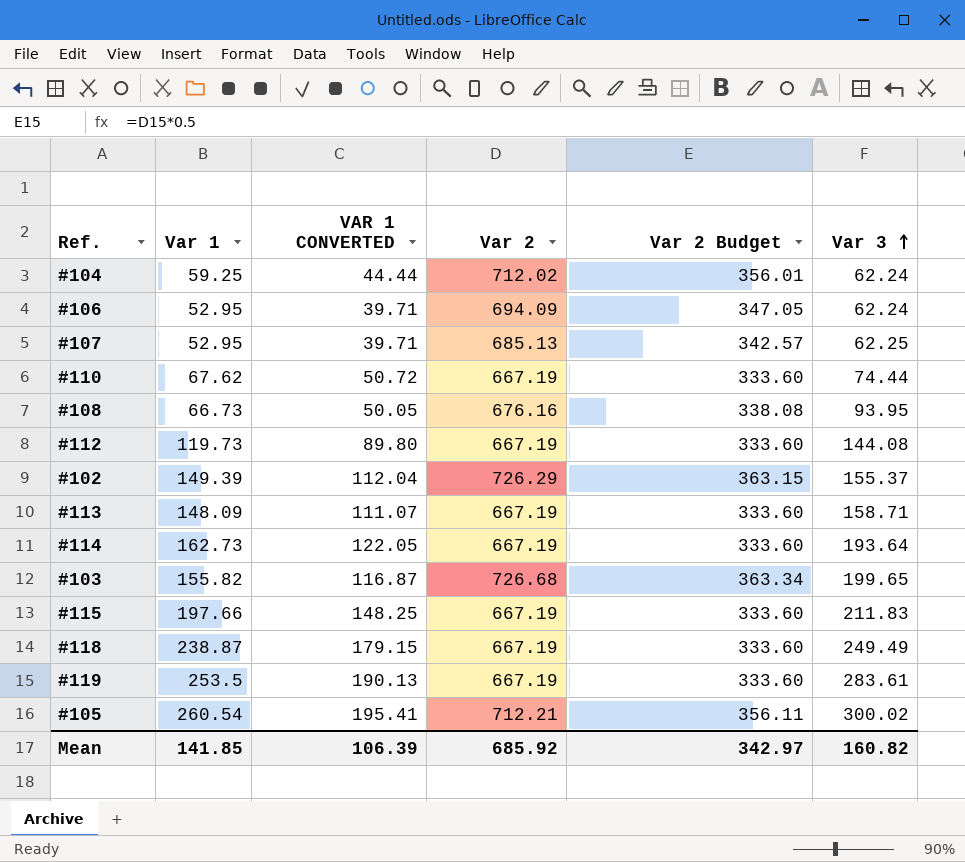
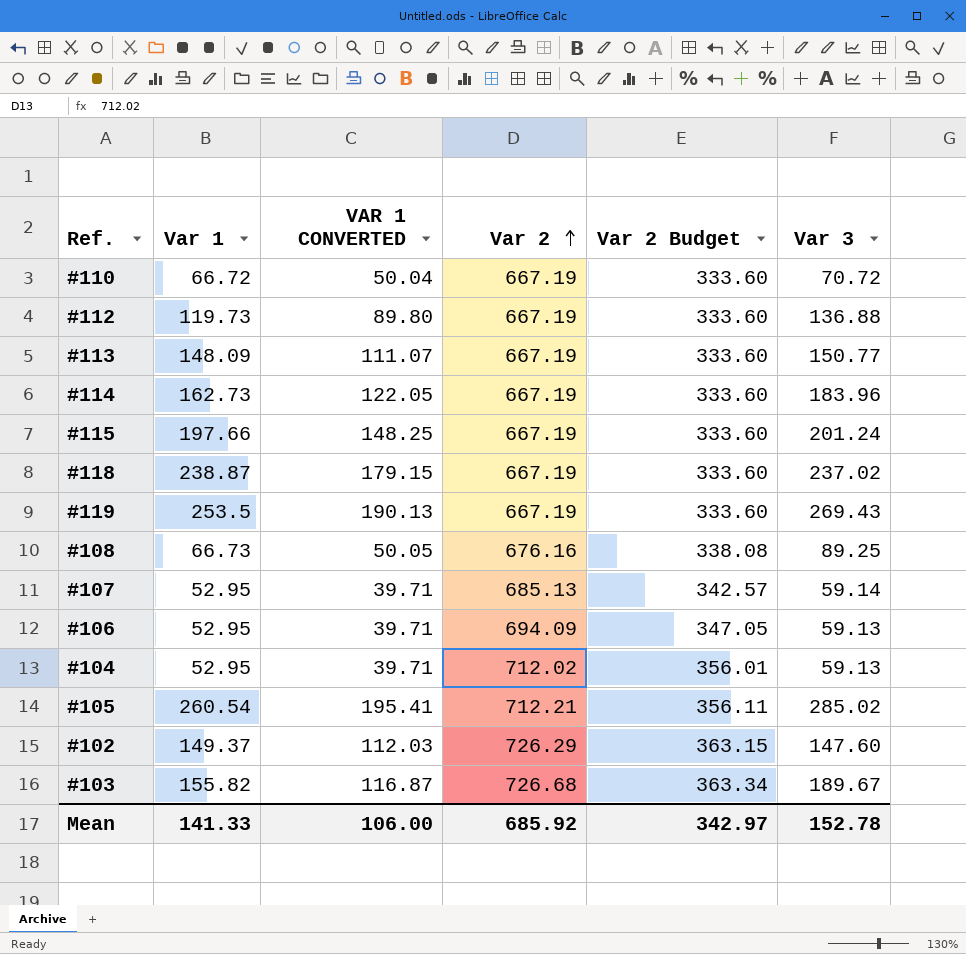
row order: Var 3 ascending -> Var 2 ascending
#110 | Var 1: 67.62 -> 66.72
#110 | VAR 1 CONVERTED: 50.72 -> 50.04
#110 | Var 3: 74.44 -> 70.72
#112 | Var 3: 144.08 -> 136.88
#113 | Var 3: 158.71 -> 150.77
#114 | Var 3: 193.64 -> 183.96
#115 | Var 3: 211.83 -> 201.24
#118 | Var 3: 249.49 -> 237.02
#119 | Var 3: 283.61 -> 269.43
#108 | Var 3: 93.95 -> 89.25
#107 | Var 3: 62.25 -> 59.14
#106 | Var 3: 62.24 -> 59.13
#104 | Var 1: 59.25 -> 52.95
#104 | VAR 1 CONVERTED: 44.44 -> 39.71
#104 | Var 3: 62.24 -> 59.13
#105 | Var 3: 300.02 -> 285.02
#102 | Var 1: 149.39 -> 149.37
#102 | VAR 1 CONVERTED: 112.04 -> 112.03
#102 | Var 3: 155.37 -> 147.60
#103 | Var 3: 199.65 -> 189.67
Mean | Var 1: 141.85 -> 141.33
Mean | VAR 1 CONVERTED: 106.39 -> 106.00
Mean | Var 3: 160.82 -> 152.78

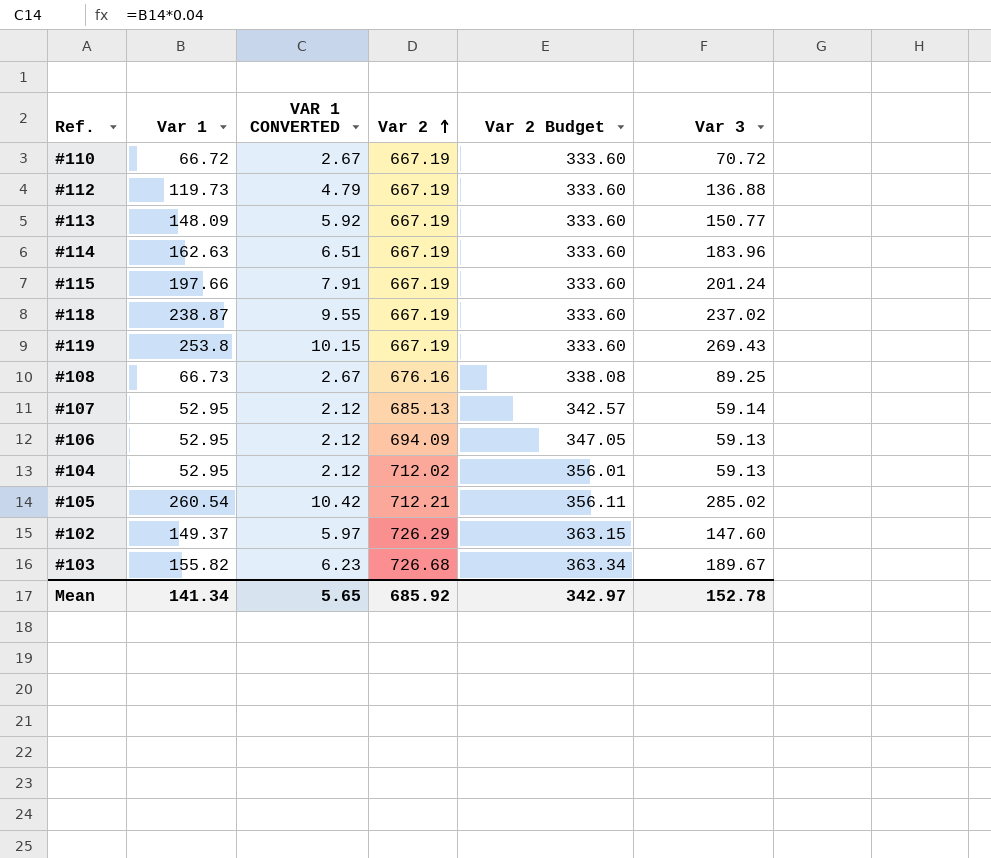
column VAR 1 CONVERTED | formula: [Var 1] * 0.75 -> [Var 1] * 0.04
#114 | Var 1: 162.73 -> 162.63
#119 | Var 1: 253.5 -> 253.8
Mean | Var 1: 141.33 -> 141.34
Mean | VAR 1 CONVERTED: 106.00 -> 5.65

